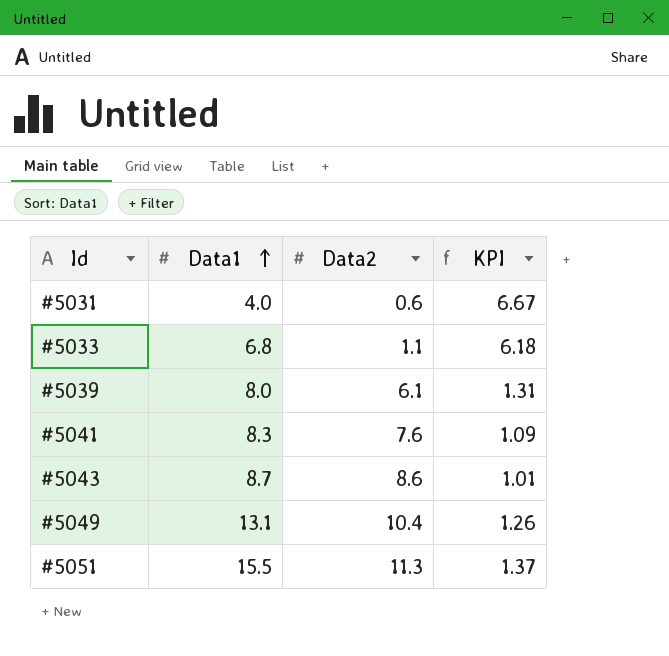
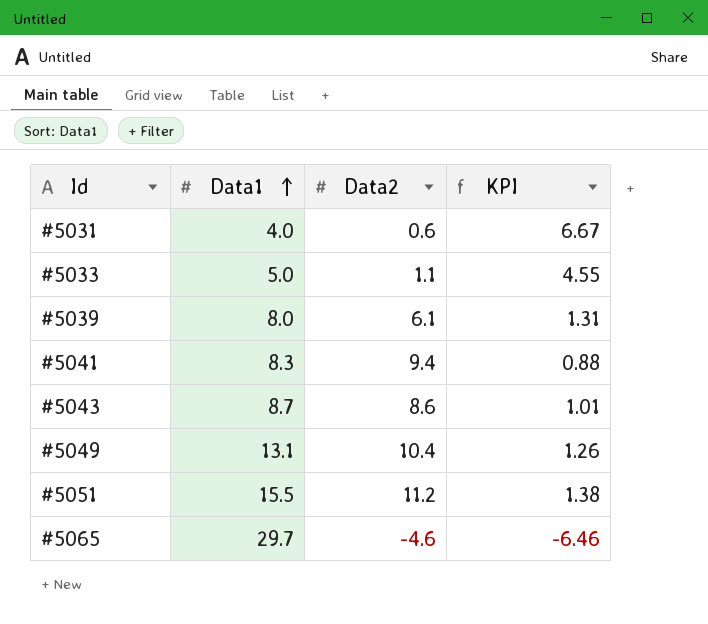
#5033 | Data1: 6.8 -> 5.0
#5033 | KPI: 6.18 -> 4.55
#5041 | Data2: 7.6 -> 9.4
#5041 | KPI: 1.09 -> 0.88
#5051 | Data2: 11.3 -> 11.2
#5051 | KPI: 1.37 -> 1.38
row #5065: none -> 29.7 | -4.6 | -6.46

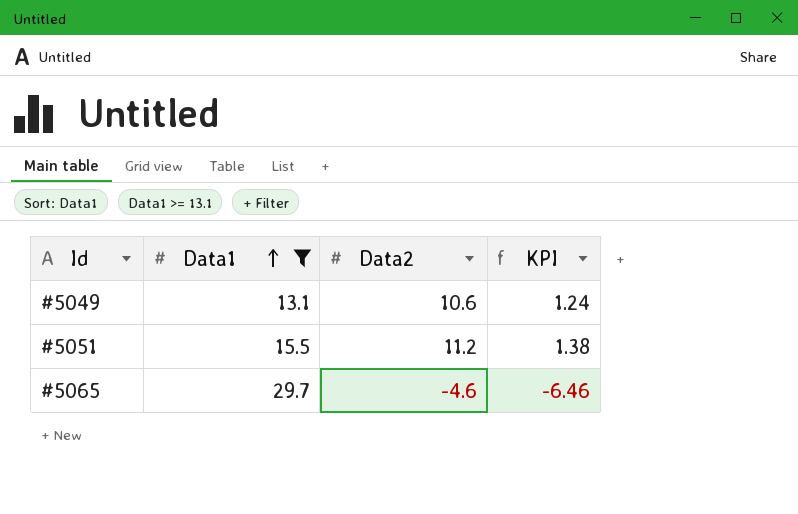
filter: none -> Data1 >= 13.1
#5049 | Data2: 10.4 -> 10.6
#5049 | KPI: 1.26 -> 1.24

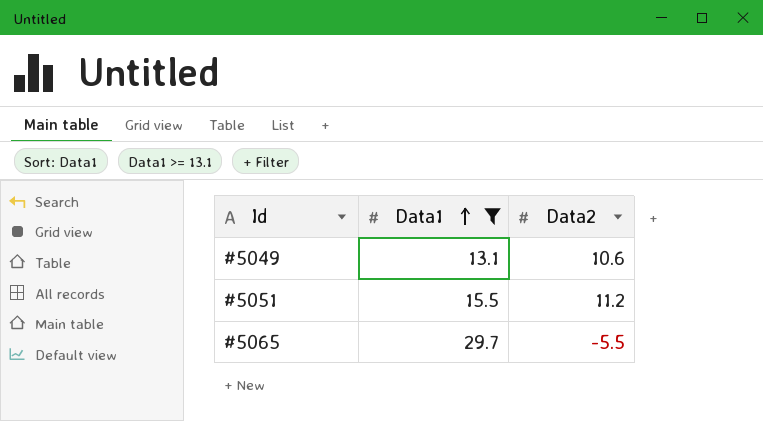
column KPI | formula: [Data1] / [Data2] -> none
#5065 | Data2: -4.6 -> -5.5

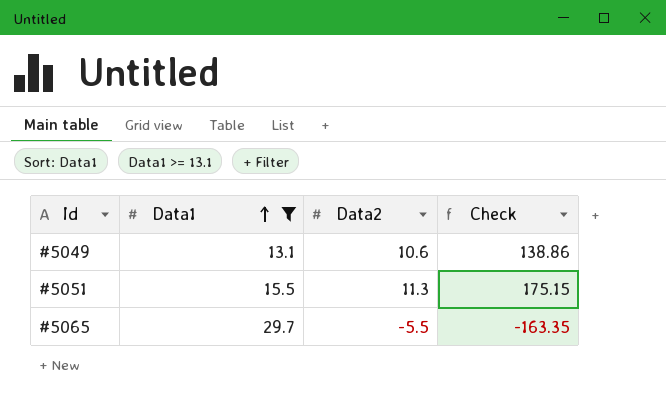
column Check | formula: none -> [Data1] * [Data2]
#5051 | Data2: 11.2 -> 11.3

